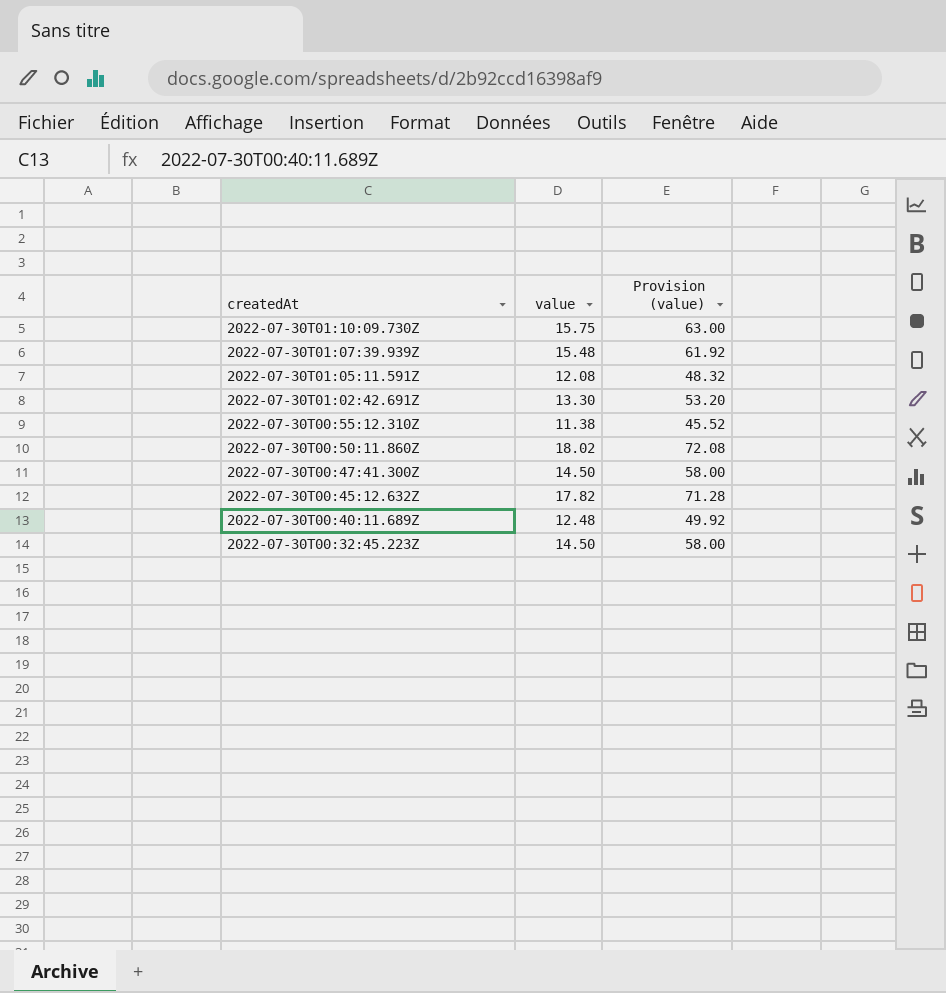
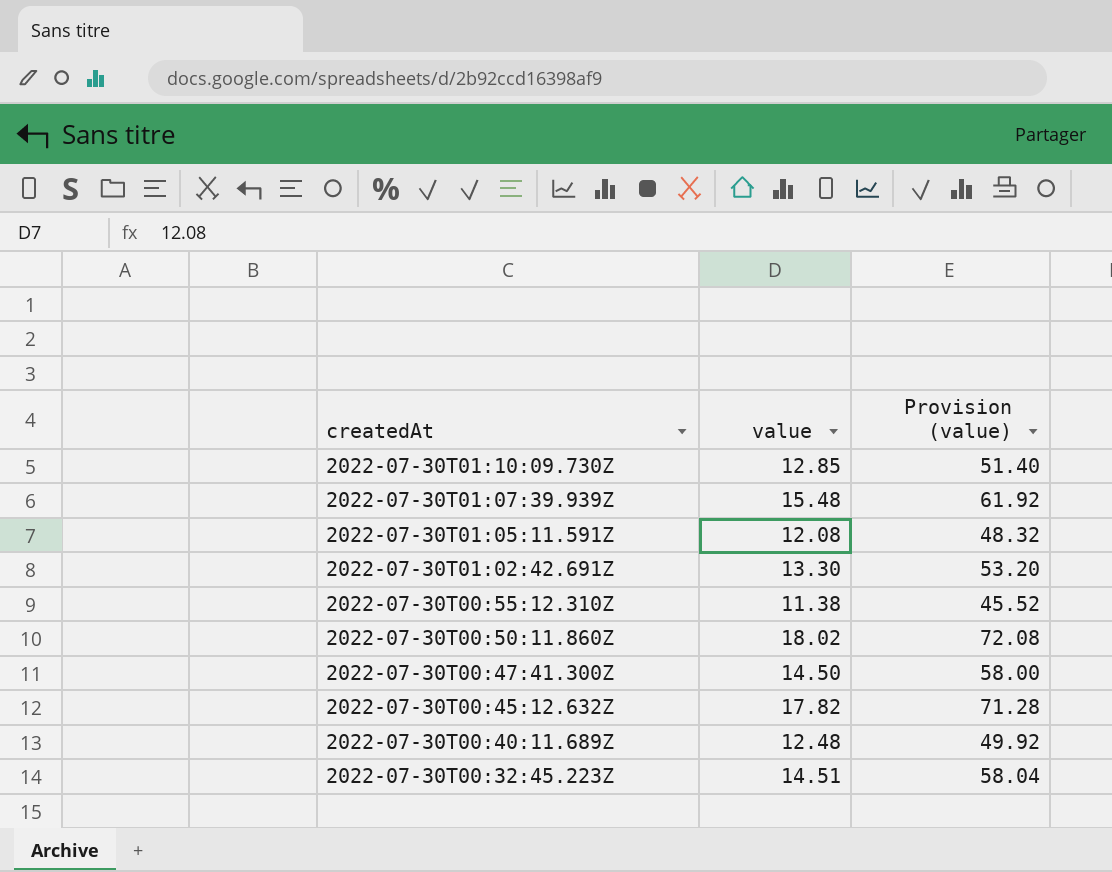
2022-07-30T01:10:09.730Z | value: 15.75 -> 12.85
2022-07-30T01:10:09.730Z | Provision (value): 63.00 -> 51.40
2022-07-30T00:32:45.223Z | value: 14.50 -> 14.51
2022-07-30T00:32:45.223Z | Provision (value): 58.00 -> 58.04

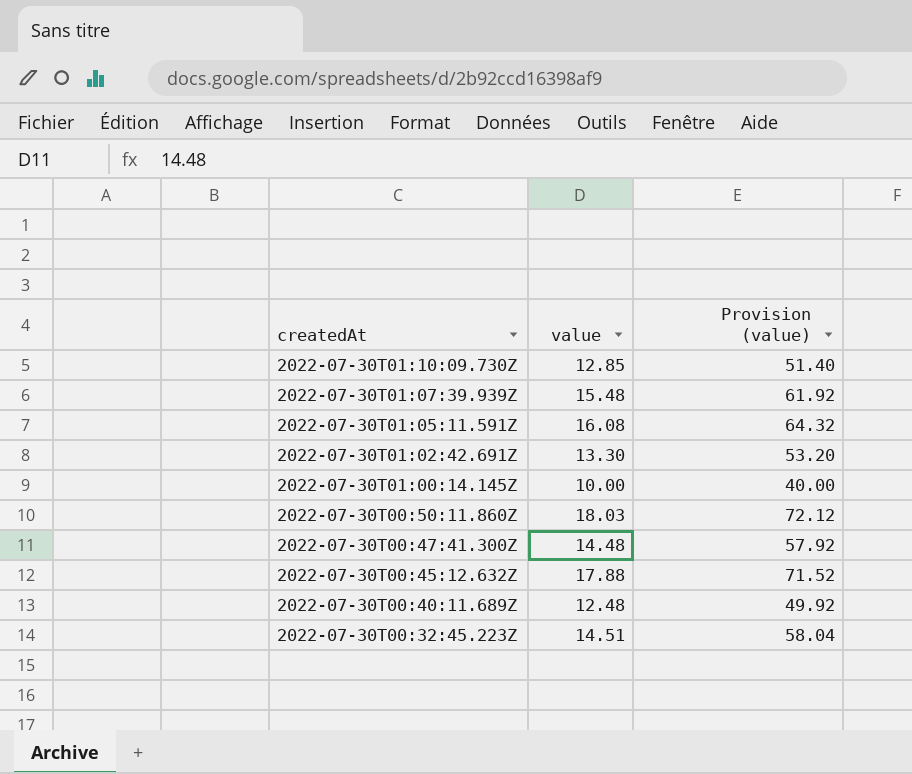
row 2022-07-30T00:55:12.310Z: 11.38 | 45.52 -> none
2022-07-30T01:05:11.591Z | value: 12.08 -> 16.08
2022-07-30T01:05:11.591Z | Provision (value): 48.32 -> 64.32
row 2022-07-30T01:00:14.145Z: none -> 10.00 | 40.00
2022-07-30T00:50:11.860Z | value: 18.02 -> 18.03
2022-07-30T00:50:11.860Z | Provision (value): 72.08 -> 72.12
2022-07-30T00:47:41.300Z | value: 14.50 -> 14.48
2022-07-30T00:47:41.300Z | Provision (value): 58.00 -> 57.92
2022-07-30T00:45:12.632Z | value: 17.82 -> 17.88
2022-07-30T00:45:12.632Z | Provision (value): 71.28 -> 71.52

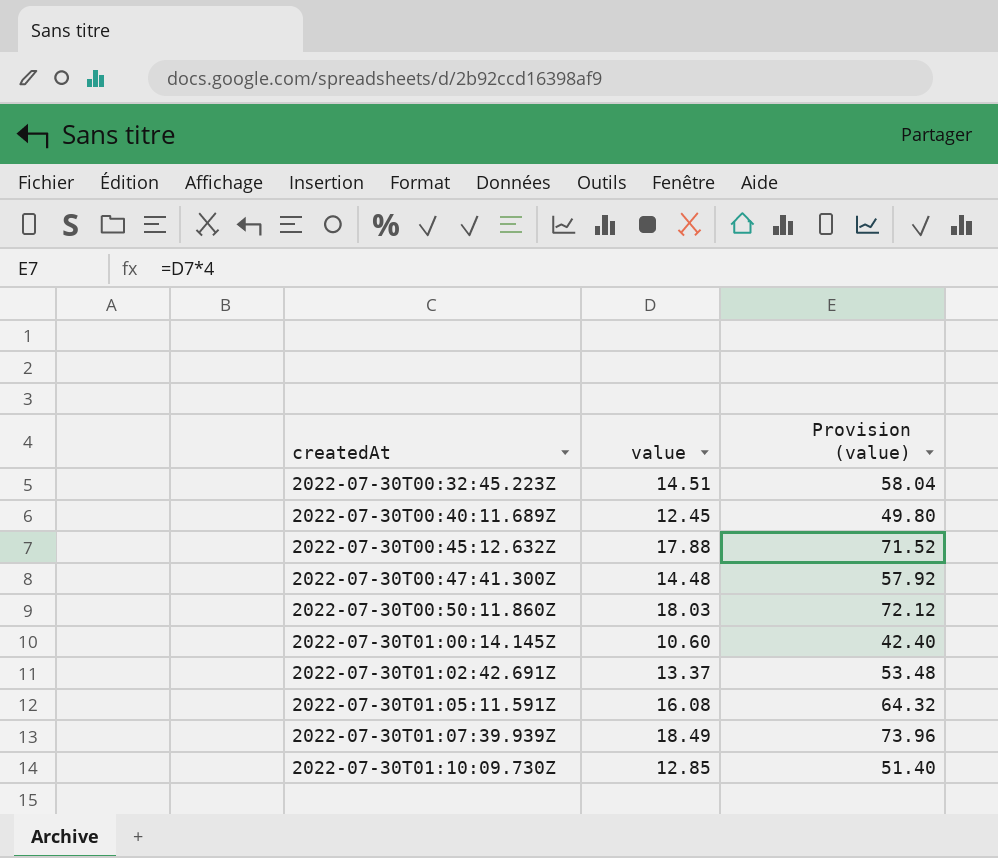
row order: createdAt descending -> createdAt ascending
2022-07-30T00:40:11.689Z | value: 12.48 -> 12.45
2022-07-30T00:40:11.689Z | Provision (value): 49.92 -> 49.80
2022-07-30T01:00:14.145Z | value: 10.00 -> 10.60
2022-07-30T01:00:14.145Z | Provision (value): 40.00 -> 42.40
2022-07-30T01:02:42.691Z | value: 13.30 -> 13.37
2022-07-30T01:02:42.691Z | Provision (value): 53.20 -> 53.48
2022-07-30T01:07:39.939Z | value: 15.48 -> 18.49
2022-07-30T01:07:39.939Z | Provision (value): 61.92 -> 73.96

